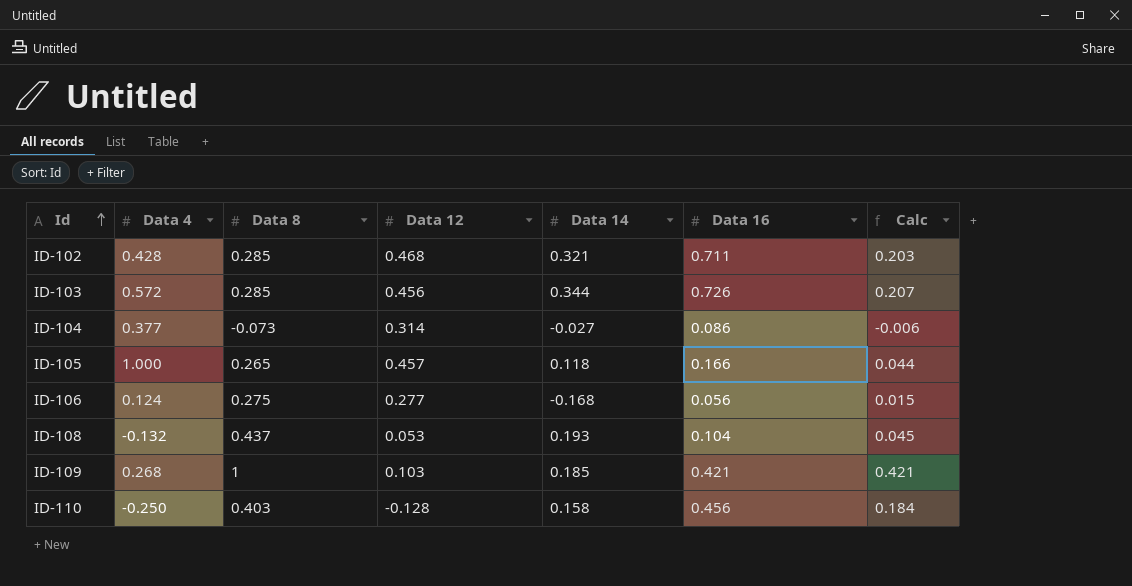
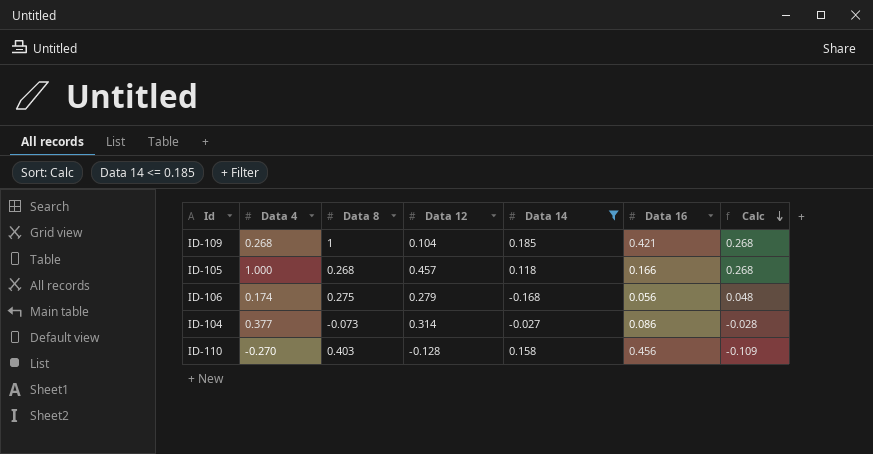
filter: none -> Data 14 <= 0.185
row order: Id ascending -> Calc descending
column Calc | formula: [Data 8] * [Data 16] -> [Data 4] * [Data 8]
ID-109 | Data 12: 0.103 -> 0.104
ID-105 | Data 8: 0.265 -> 0.268
ID-106 | Data 4: 0.124 -> 0.174
ID-106 | Data 12: 0.277 -> 0.279
ID-110 | Data 4: -0.250 -> -0.270

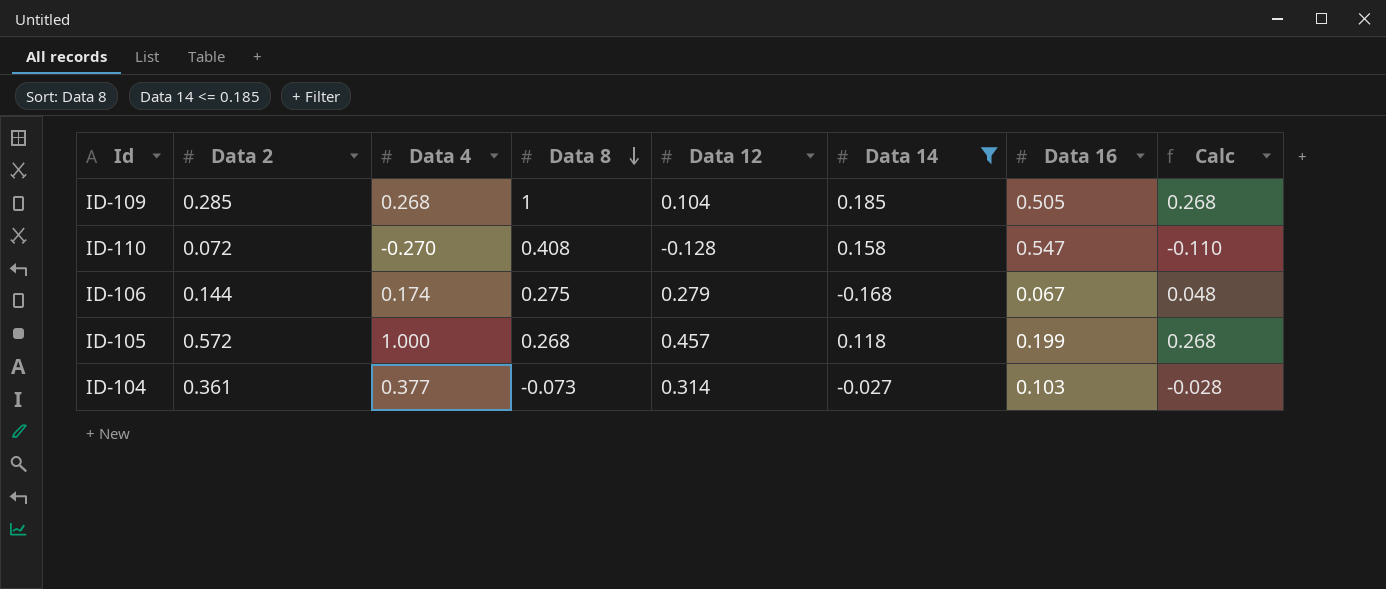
row order: Calc descending -> Data 8 descending
column Data 2 | position: none -> 2
ID-109 | Data 16: 0.421 -> 0.505
ID-110 | Data 8: 0.403 -> 0.408
ID-110 | Data 16: 0.456 -> 0.547
ID-110 | Calc: -0.109 -> -0.110
ID-106 | Data 16: 0.056 -> 0.067
ID-105 | Data 16: 0.166 -> 0.199
ID-104 | Data 16: 0.086 -> 0.103

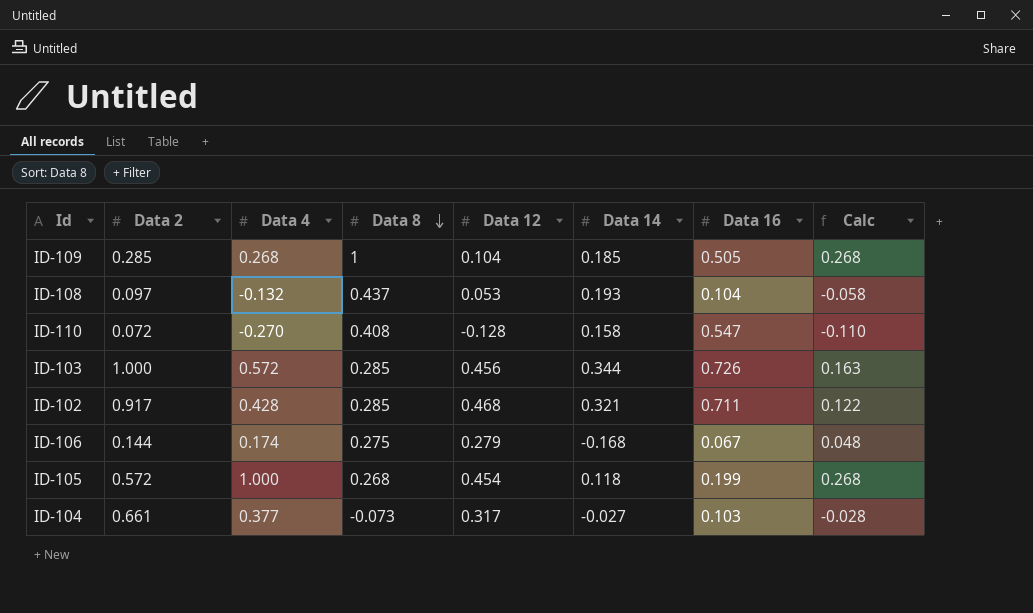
filter: Data 14 <= 0.185 -> none
ID-105 | Data 12: 0.457 -> 0.454
ID-104 | Data 2: 0.361 -> 0.661
ID-104 | Data 12: 0.314 -> 0.317

